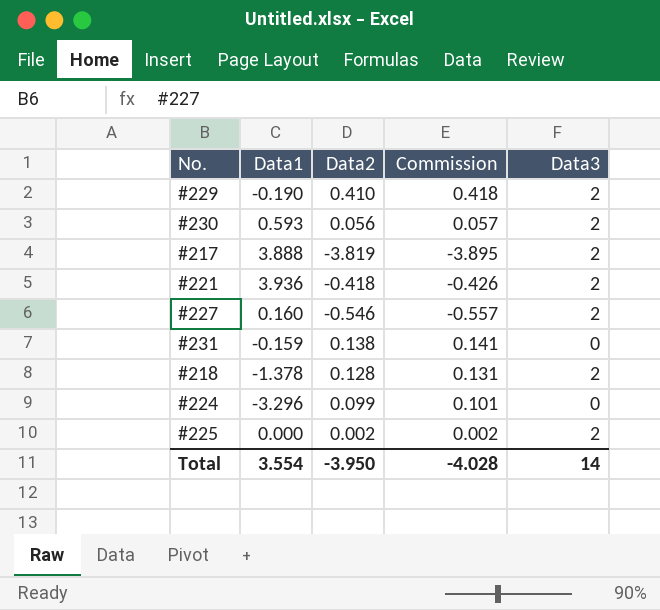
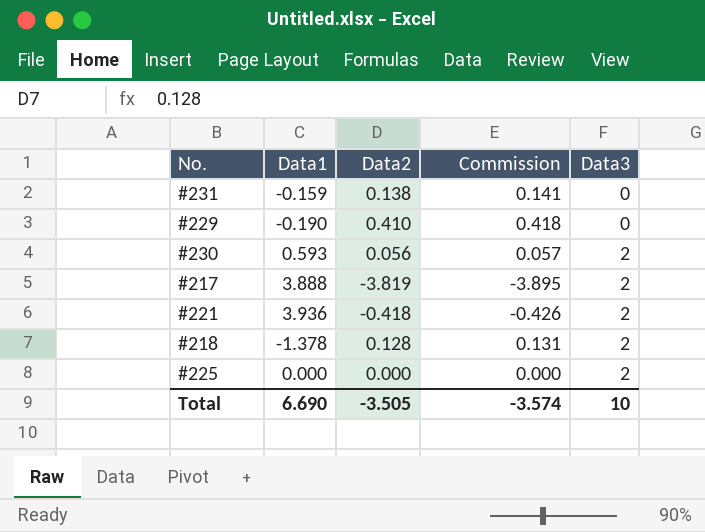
row order: none -> Data3 ascending
row #227: 0.160 | -0.546 | -0.557 | 2 -> none
row #224: -3.296 | 0.099 | 0.101 | 0 -> none
#229 | Data3: 2 -> 0
#225 | Data2: 0.002 -> 0.000
#225 | Commission: 0.002 -> 0.000
Total | Data1: 3.554 -> 6.690
Total | Data2: -3.950 -> -3.505
Total | Commission: -4.028 -> -3.574
Total | Data3: 14 -> 10

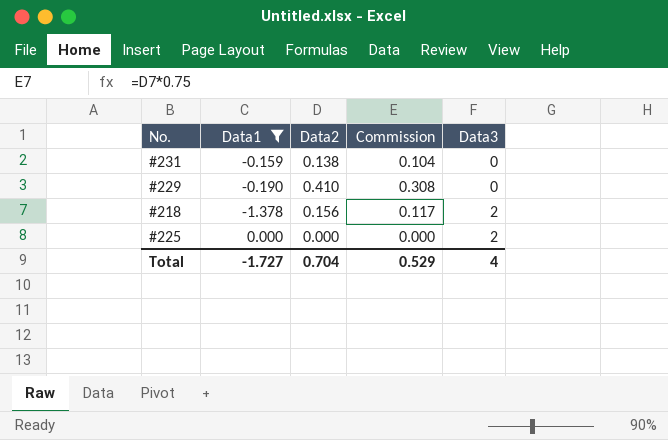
filter: none -> Data1 <= 0.000
column Commission | formula: [Data2] * 1.02 -> [Data2] * 0.75
#218 | Data2: 0.128 -> 0.156
Total | Data1: 6.690 -> -1.727
Total | Data2: -3.505 -> 0.704
Total | Commission: -3.574 -> 0.529
Total | Data3: 10 -> 4

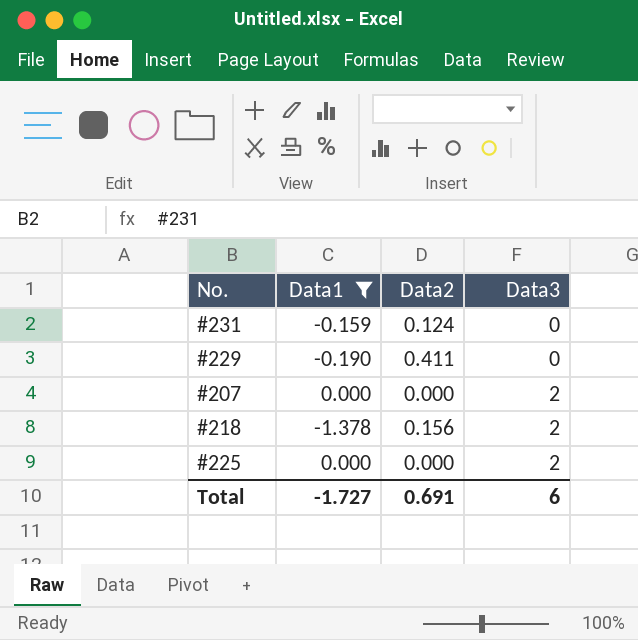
column Commission | formula: [Data2] * 0.75 -> none
#231 | Data2: 0.138 -> 0.124
#229 | Data2: 0.410 -> 0.411
row #207: none -> 0.000 | 0.000 | 2
Total | Data2: 0.704 -> 0.691
Total | Data3: 4 -> 6

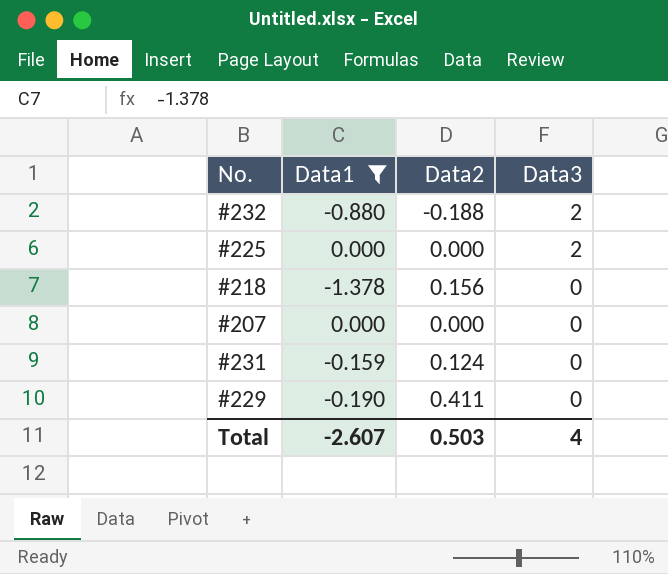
row order: Data3 ascending -> Data3 descending
row #232: none -> -0.880 | -0.188 | 2
#218 | Data3: 2 -> 0
#207 | Data3: 2 -> 0
Total | Data1: -1.727 -> -2.607
Total | Data2: 0.691 -> 0.503
Total | Data3: 6 -> 4

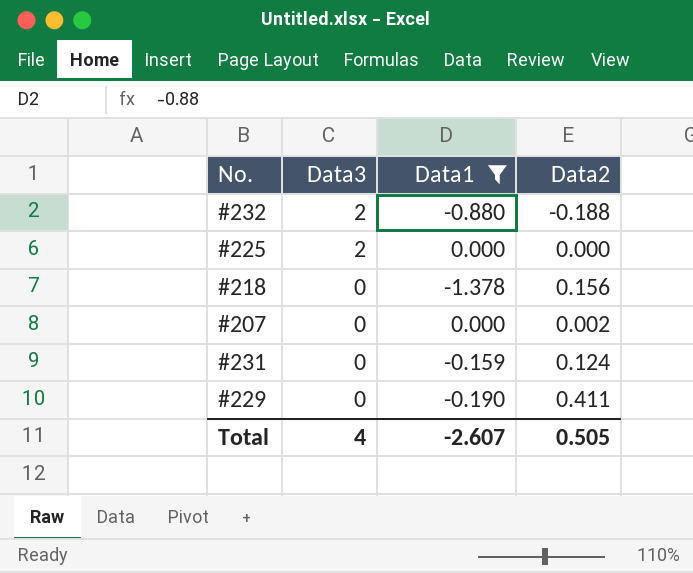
column Data3 | position: 4 -> 2
#207 | Data2: 0.000 -> 0.002
Total | Data2: 0.503 -> 0.505

